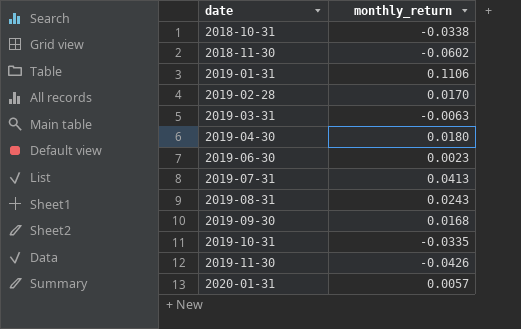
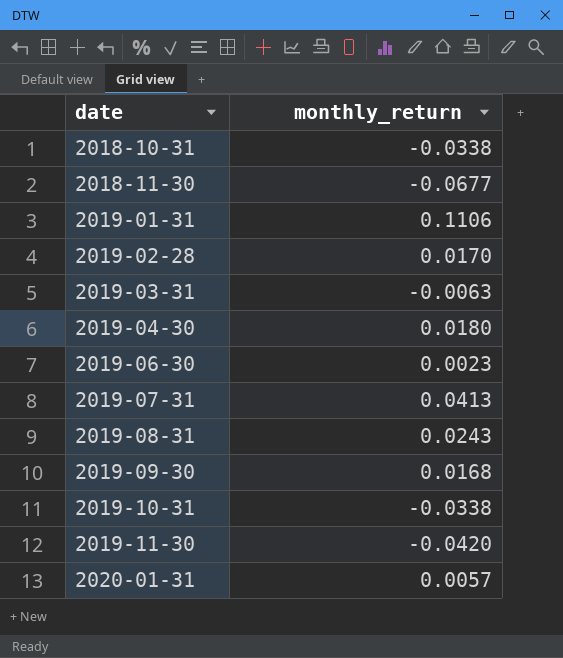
2018-11-30 | monthly_return: -0.0602 -> -0.0677
2019-10-31 | monthly_return: -0.0335 -> -0.0338
2019-11-30 | monthly_return: -0.0426 -> -0.0420

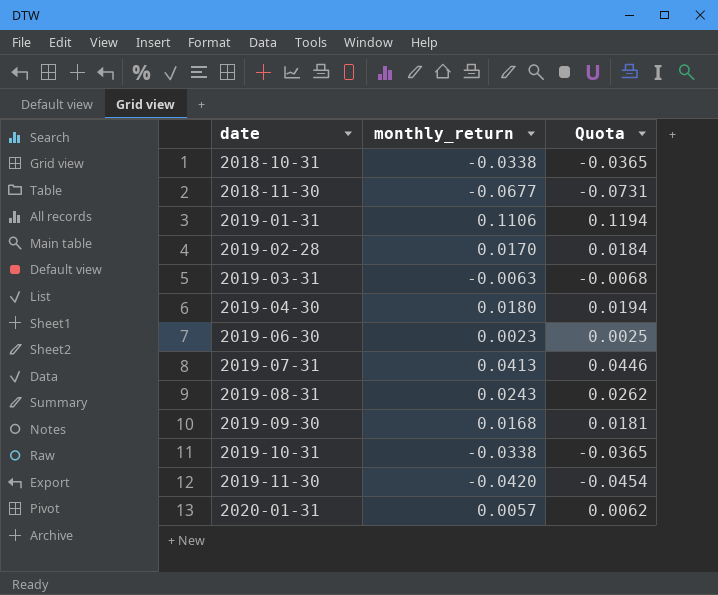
column Quota | formula: none -> [monthly_return] * 1.08

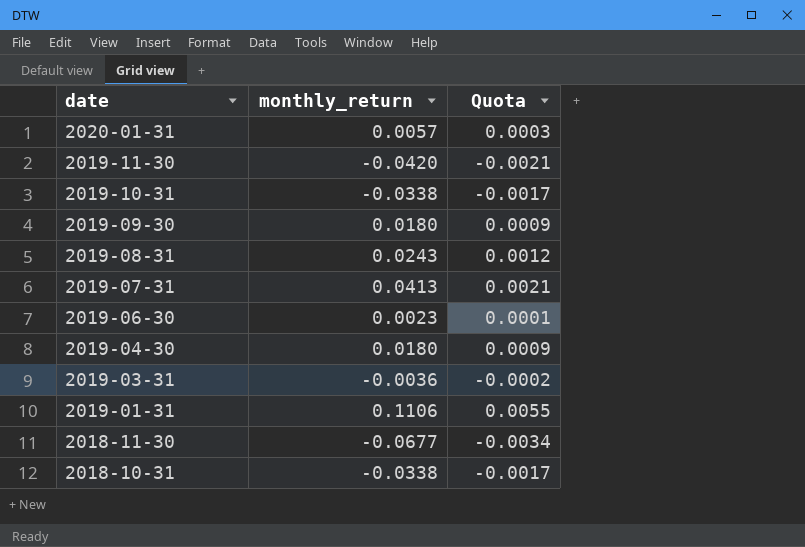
row order: date ascending -> date descending
column Quota | formula: [monthly_return] * 1.08 -> [monthly_return] * 0.05
row 2019-02-28: 0.0170 | 0.0184 -> none
2019-09-30 | monthly_return: 0.0168 -> 0.0180
2019-03-31 | monthly_return: -0.0063 -> -0.0036

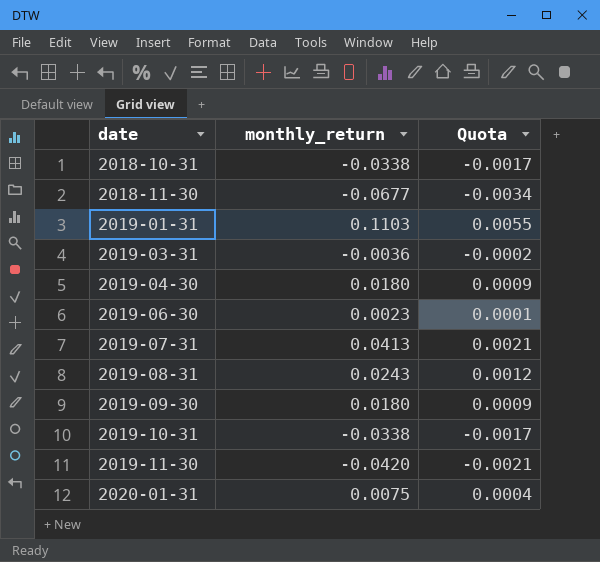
row order: date descending -> date ascending
2019-01-31 | monthly_return: 0.1106 -> 0.1103
2020-01-31 | monthly_return: 0.0057 -> 0.0075
2020-01-31 | Quota: 0.0003 -> 0.0004

